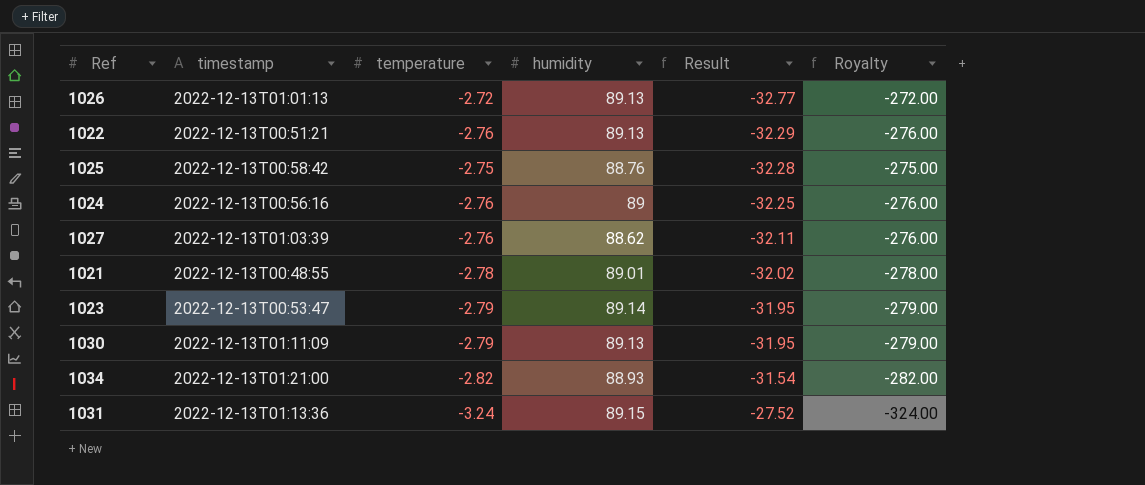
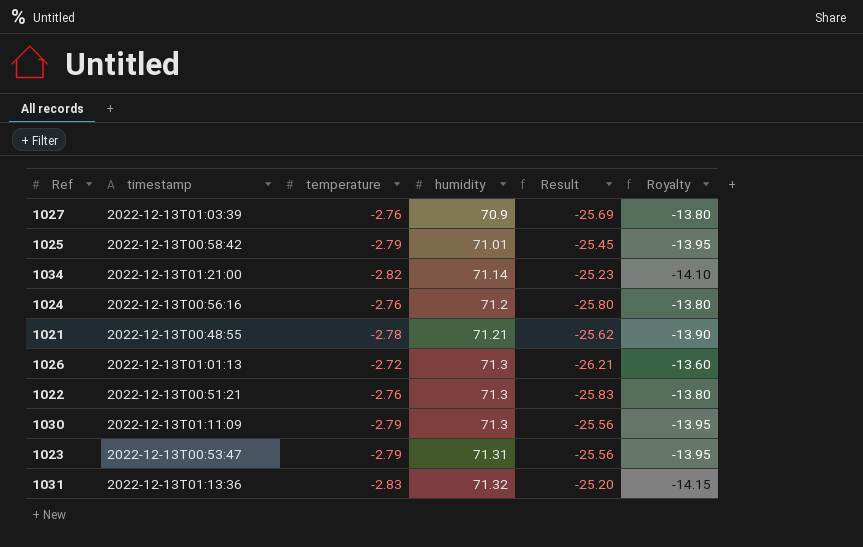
row order: Result ascending -> humidity ascending
column Royalty | formula: [temperature] * 100 -> [temperature] * 5
1027 | humidity: 88.62 -> 70.9
1027 | Result: -32.11 -> -25.69
1025 | temperature: -2.75 -> -2.79
1025 | humidity: 88.76 -> 71.01
1025 | Result: -32.28 -> -25.45
1034 | humidity: 88.93 -> 71.14
1034 | Result: -31.54 -> -25.23
1024 | humidity: 89 -> 71.2
1024 | Result: -32.25 -> -25.80
1021 | humidity: 89.01 -> 71.21
1021 | Result: -32.02 -> -25.62
1026 | humidity: 89.13 -> 71.3
1026 | Result: -32.77 -> -26.21
1022 | humidity: 89.13 -> 71.3
1022 | Result: -32.29 -> -25.83
1030 | humidity: 89.13 -> 71.3
1030 | Result: -31.95 -> -25.56
1023 | humidity: 89.14 -> 71.31
1023 | Result: -31.95 -> -25.56
1031 | temperature: -3.24 -> -2.83
1031 | humidity: 89.15 -> 71.32
1031 | Result: -27.52 -> -25.20

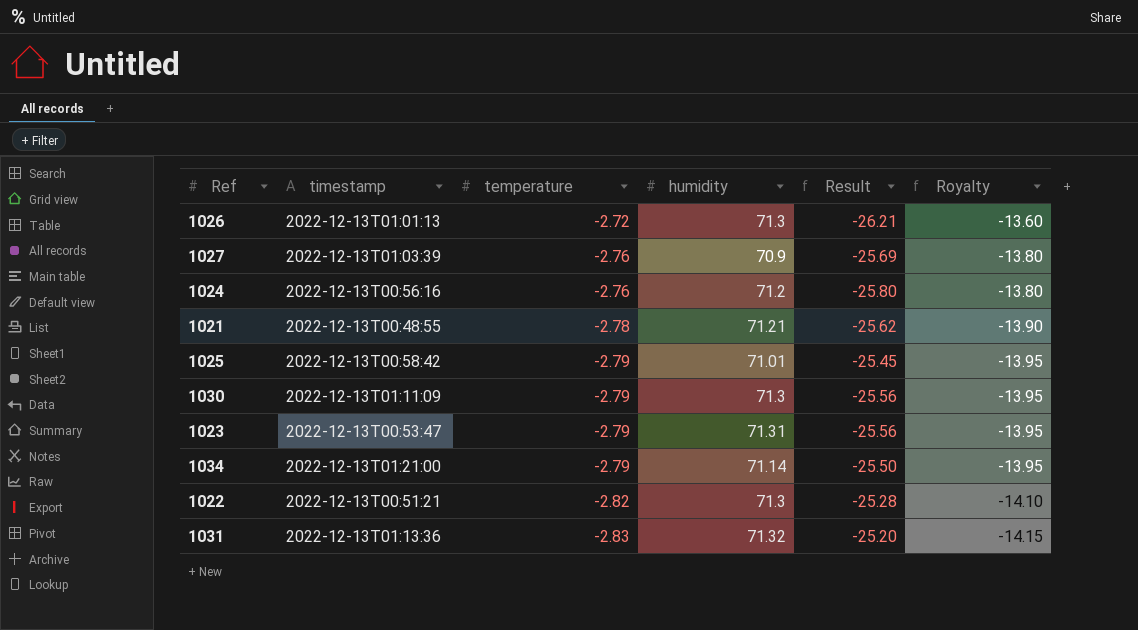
row order: humidity ascending -> temperature descending
1034 | temperature: -2.82 -> -2.79
1034 | Result: -25.23 -> -25.50
1034 | Royalty: -14.10 -> -13.95
1022 | temperature: -2.76 -> -2.82
1022 | Result: -25.83 -> -25.28
1022 | Royalty: -13.80 -> -14.10

